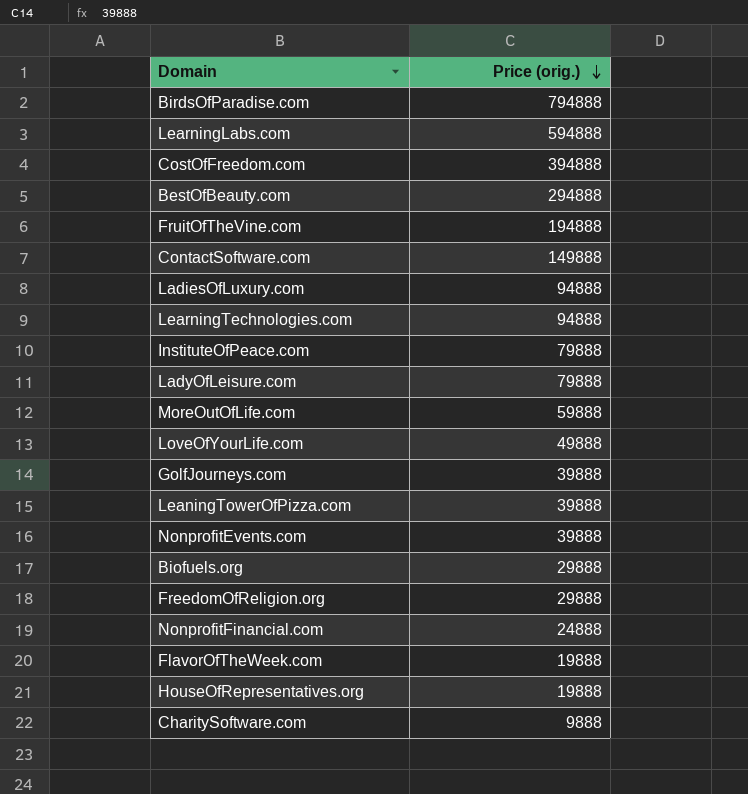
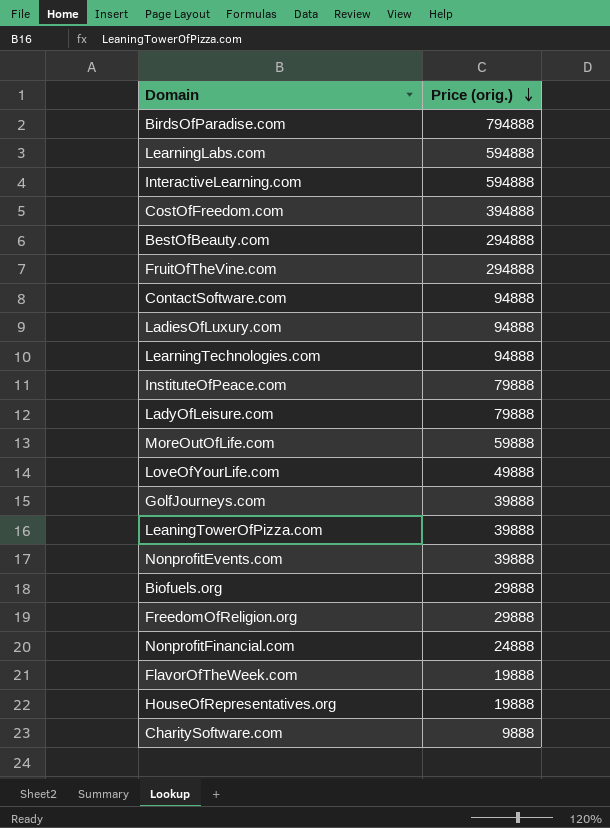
row InteractiveLearning.com: none -> 594888
FruitOfTheVine.com | Price (orig.): 194888 -> 294888
ContactSoftware.com | Price (orig.): 149888 -> 94888

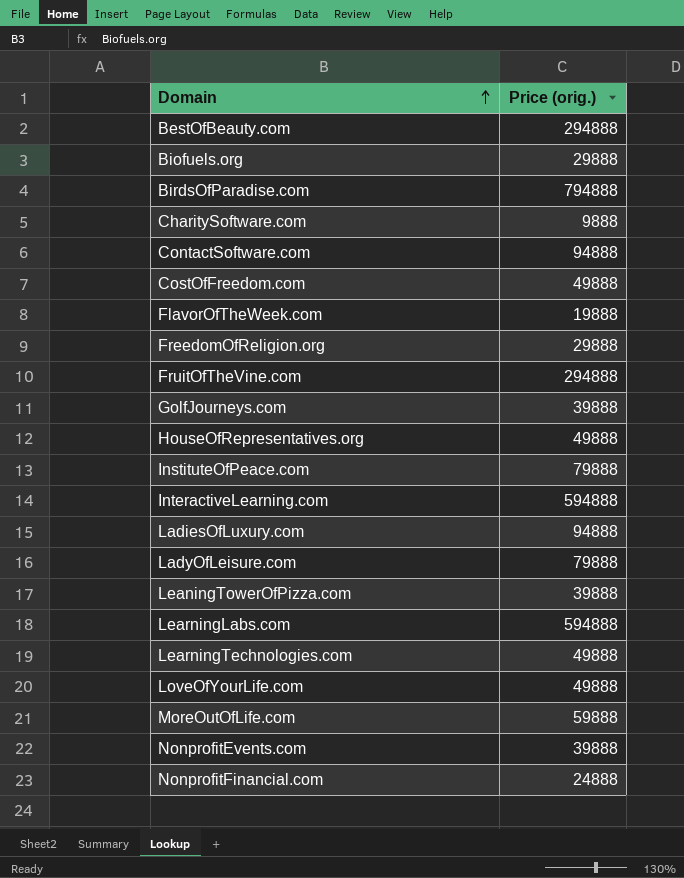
row order: Price (orig.) descending -> Domain ascending
CostOfFreedom.com | Price (orig.): 394888 -> 49888
HouseOfRepresentatives.org | Price (orig.): 19888 -> 49888
LearningTechnologies.com | Price (orig.): 94888 -> 49888

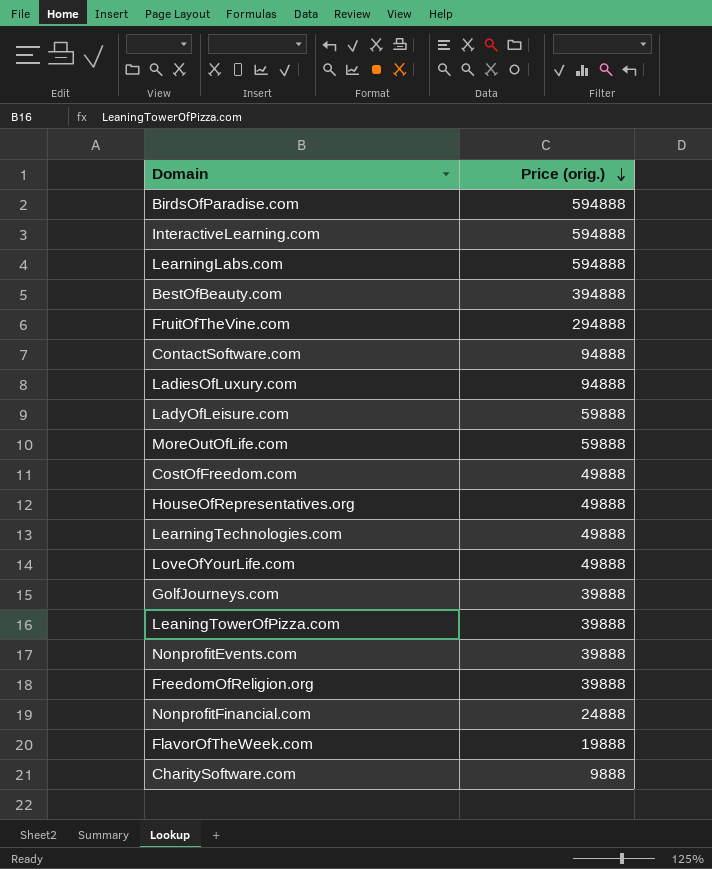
row order: Domain ascending -> Price (orig.) descending
row Biofuels.org: 29888 -> none
row InstituteOfPeace.com: 79888 -> none
BirdsOfParadise.com | Price (orig.): 794888 -> 594888
BestOfBeauty.com | Price (orig.): 294888 -> 394888
LadyOfLeisure.com | Price (orig.): 79888 -> 59888
FreedomOfReligion.org | Price (orig.): 29888 -> 39888

